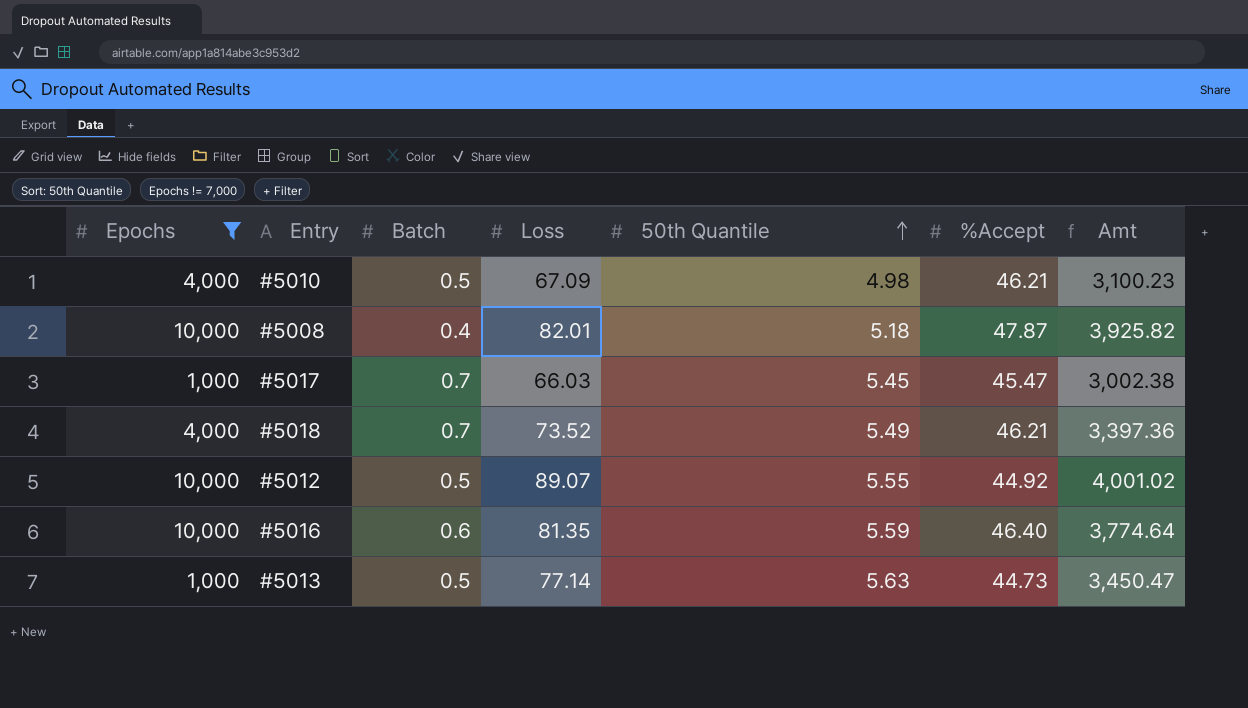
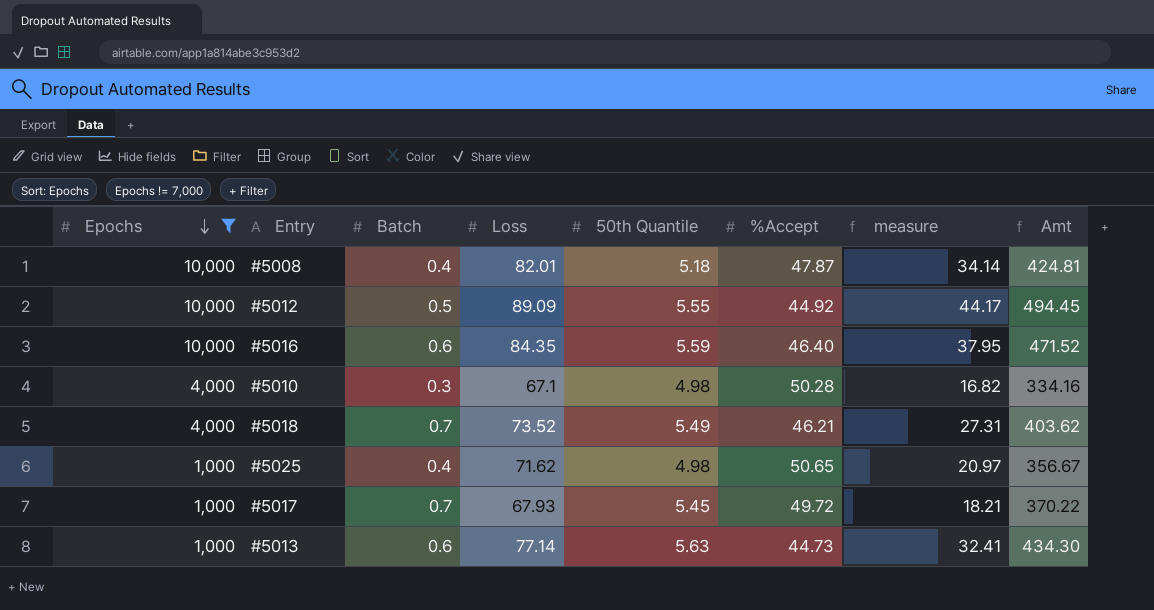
row order: 50th Quantile ascending -> Epochs descending
column measure | formula: none -> [Loss] - [%Accept]
column Amt | formula: [Loss] * [%Accept] -> [Loss] * [50th Quantile]
#5012 | Loss: 89.07 -> 89.09
#5016 | Loss: 81.35 -> 84.35
#5010 | Batch: 0.5 -> 0.3
#5010 | Loss: 67.09 -> 67.1
#5010 | %Accept: 46.21 -> 50.28
row #5025: none -> 1,000 | 0.4 | 71.62 | 4.98 | 50.65 | 20.97 | 356.67
#5017 | Loss: 66.03 -> 67.93
#5017 | %Accept: 45.47 -> 49.72
#5013 | Batch: 0.5 -> 0.6

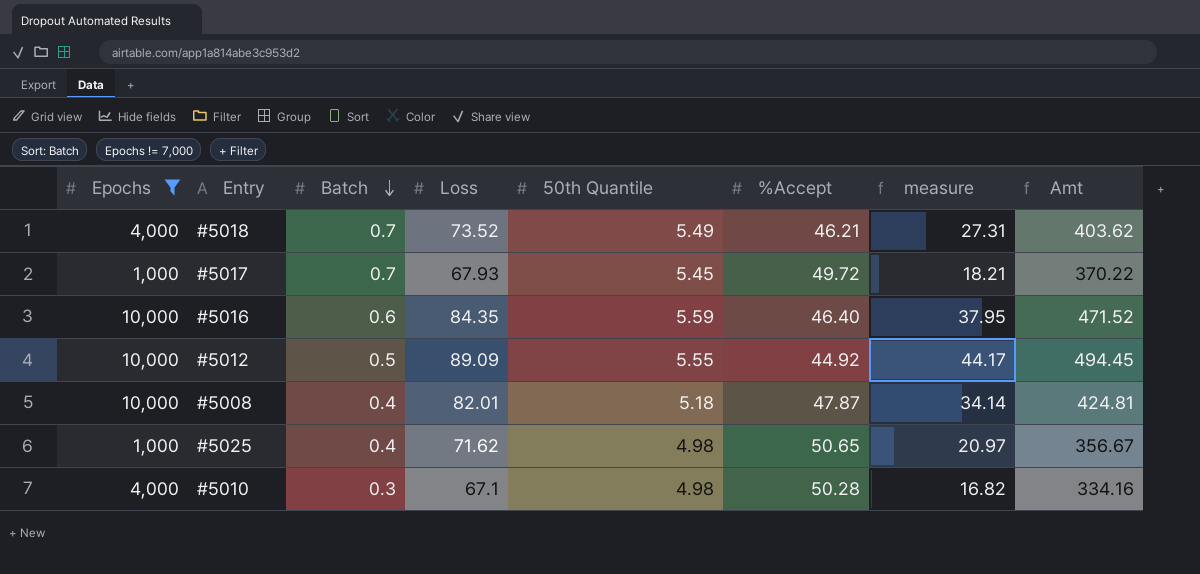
row order: Epochs descending -> Batch descending
row #5013: 1,000 | 0.6 | 77.14 | 5.63 | 44.73 | 32.41 | 434.30 -> none

